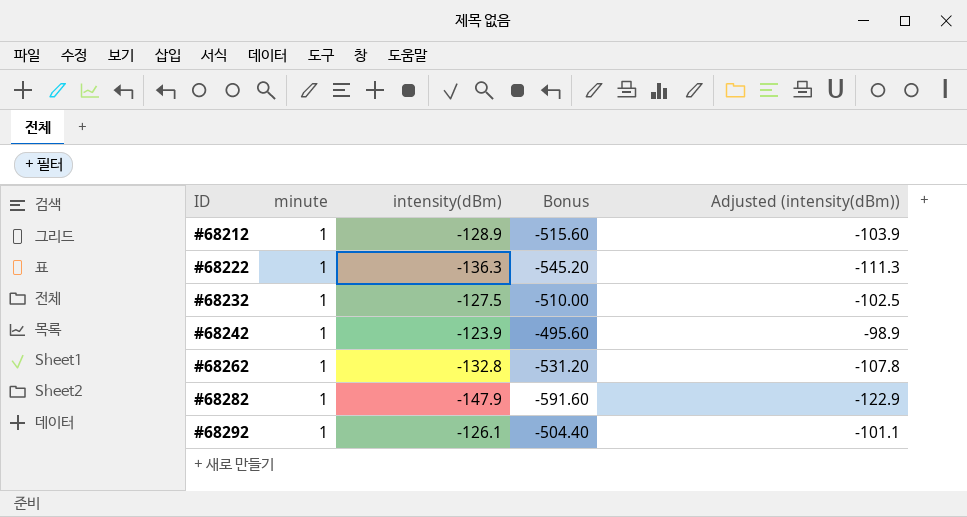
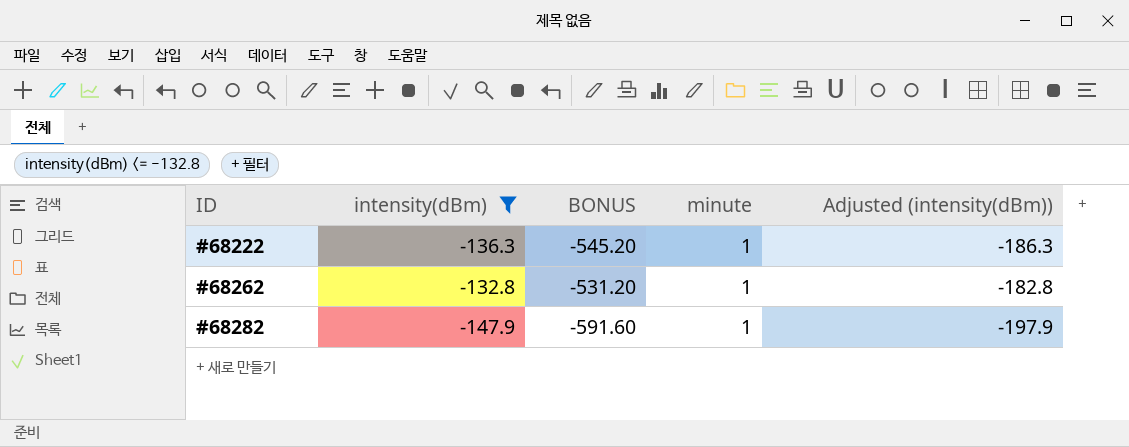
filter: none -> intensity(dBm) <= -132.8
column name: Bonus -> BONUS
column minute | position: 2 -> 4
column Adjusted (intensity(dBm)) | formula: [intensity(dBm)] + 25 -> [intensity(dBm)] - 50

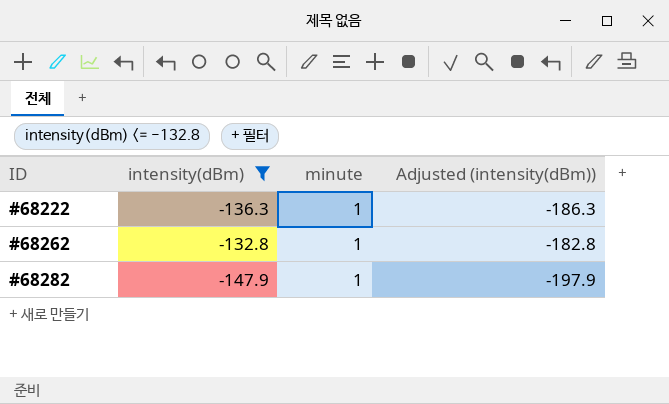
column BONUS | formula: [intensity(dBm)] * 4 -> none

